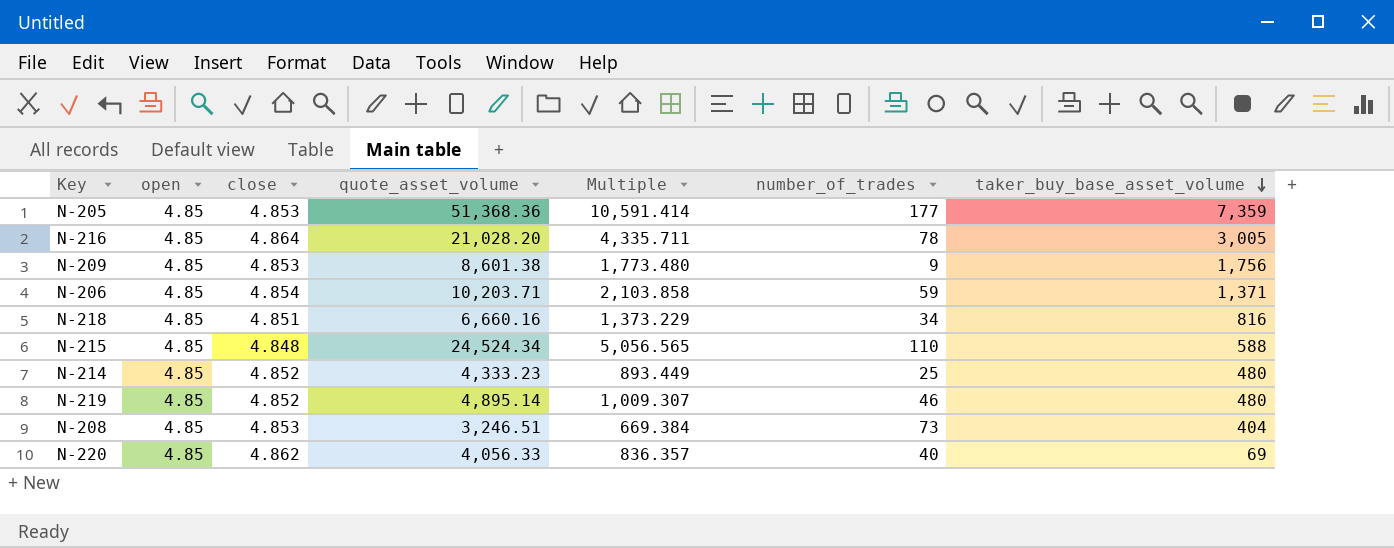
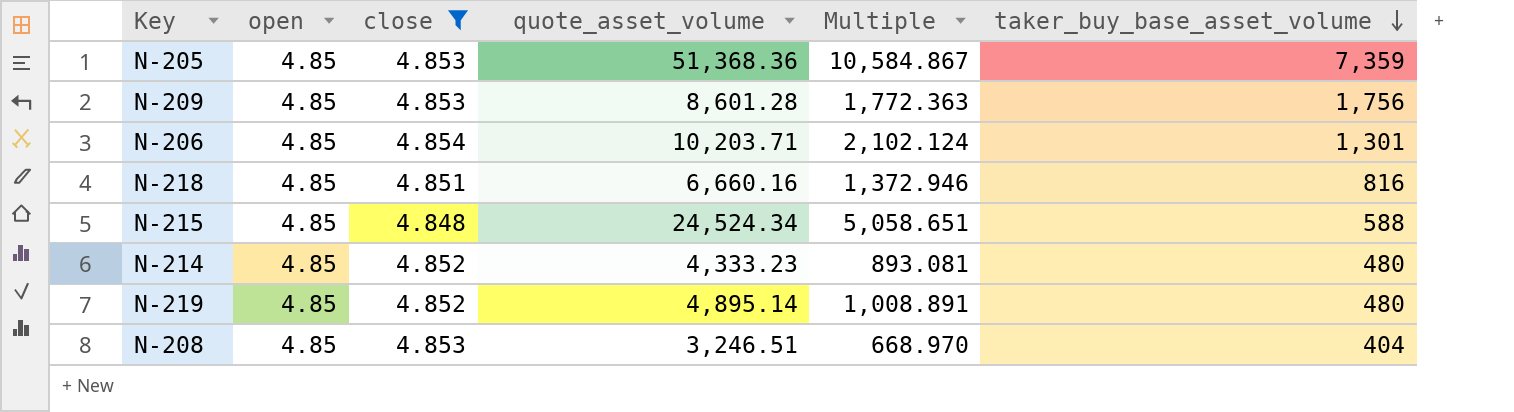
filter: none -> close <= 4.854
column number_of_trades | position: 6 -> none
column Multiple | formula: [quote_asset_volume] / [open] -> [quote_asset_volume] / [close]
N-209 | quote_asset_volume: 8,601.38 -> 8,601.28
N-206 | taker_buy_base_asset_volume: 1,371 -> 1,301

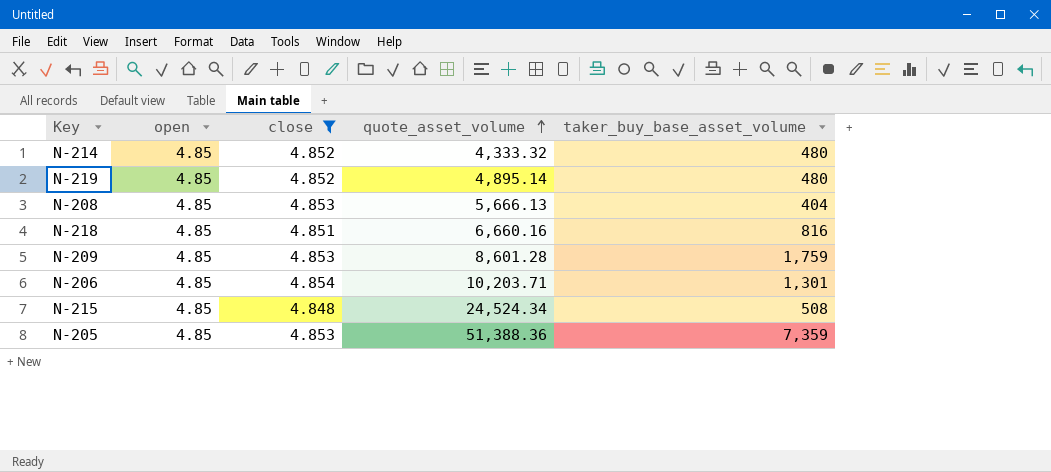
row order: taker_buy_base_asset_volume descending -> quote_asset_volume ascending
column Multiple | formula: [quote_asset_volume] / [close] -> none
N-214 | quote_asset_volume: 4,333.23 -> 4,333.32
N-208 | quote_asset_volume: 3,246.51 -> 5,666.13
N-209 | taker_buy_base_asset_volume: 1,756 -> 1,759
N-215 | taker_buy_base_asset_volume: 588 -> 508
N-205 | quote_asset_volume: 51,368.36 -> 51,388.36

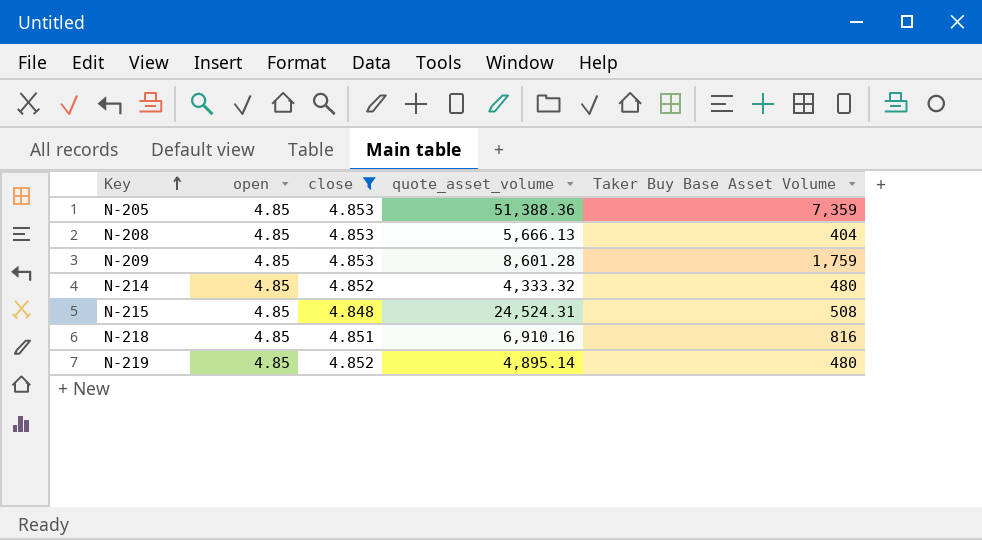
row order: quote_asset_volume ascending -> Key ascending
column name: taker_buy_base_asset_volume -> Taker Buy Base Asset Volume
row N-206: 4.85 | 4.854 | 10,203.71 | 1,301 -> none
N-215 | quote_asset_volume: 24,524.34 -> 24,524.31
N-218 | quote_asset_volume: 6,660.16 -> 6,910.16

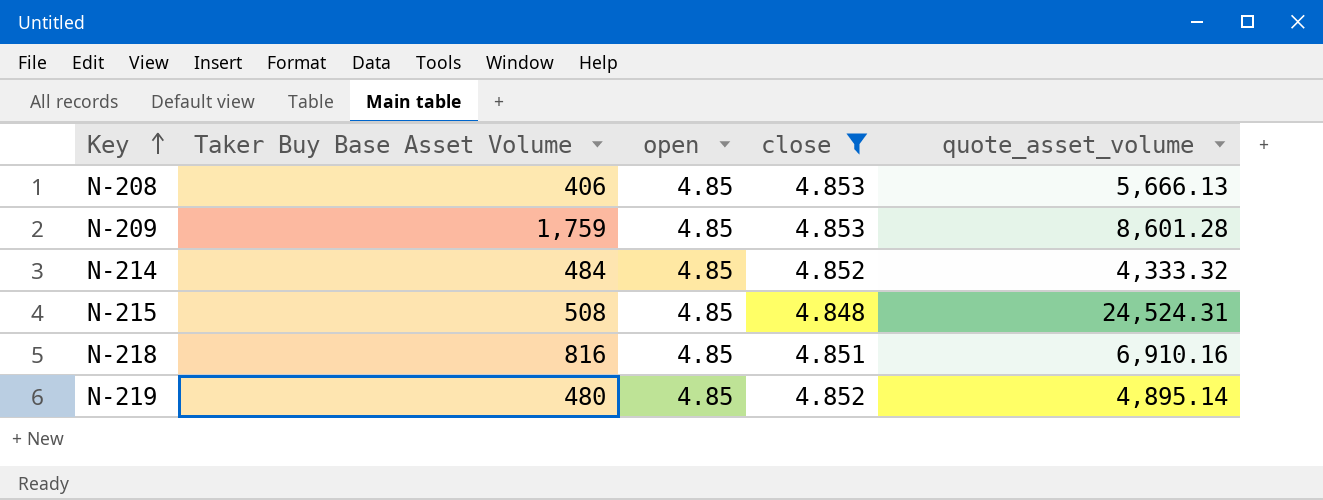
column Taker Buy Base Asset Volume | position: 5 -> 2
row N-205: 4.85 | 4.853 | 51,388.36 | 7,359 -> none
N-208 | Taker Buy Base Asset Volume: 404 -> 406
N-214 | Taker Buy Base Asset Volume: 480 -> 484

